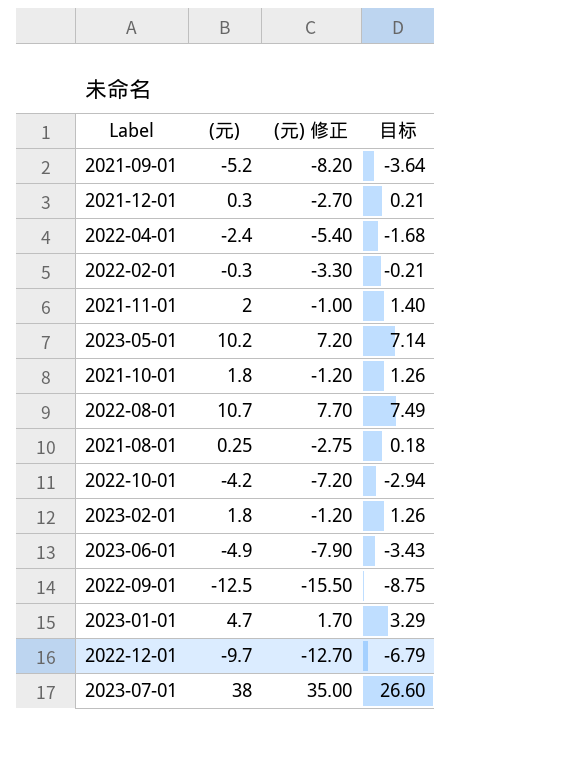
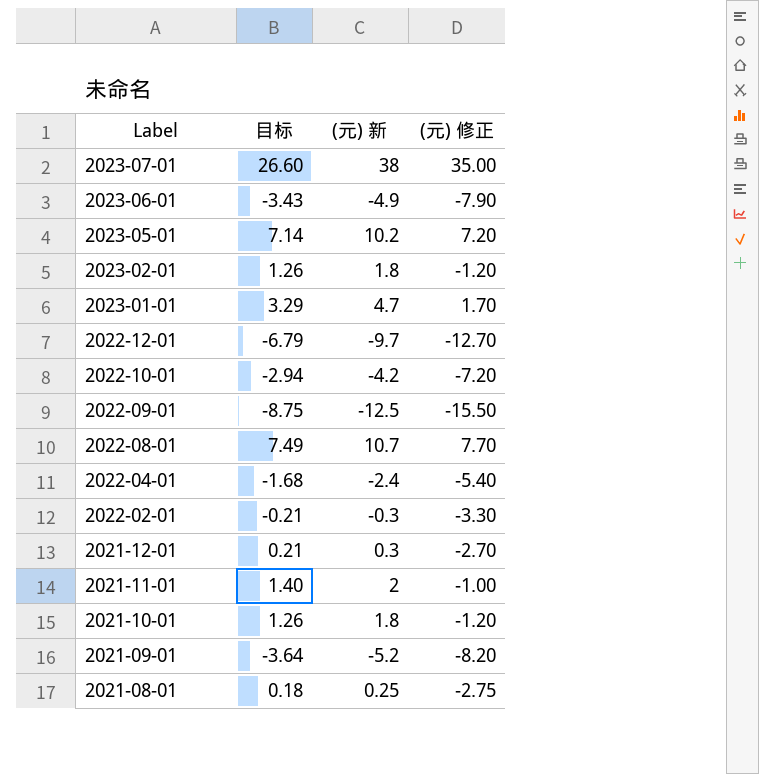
row order: none -> Label descending
column 目标 | position: 4 -> 2
column name: (元) -> (元) 新

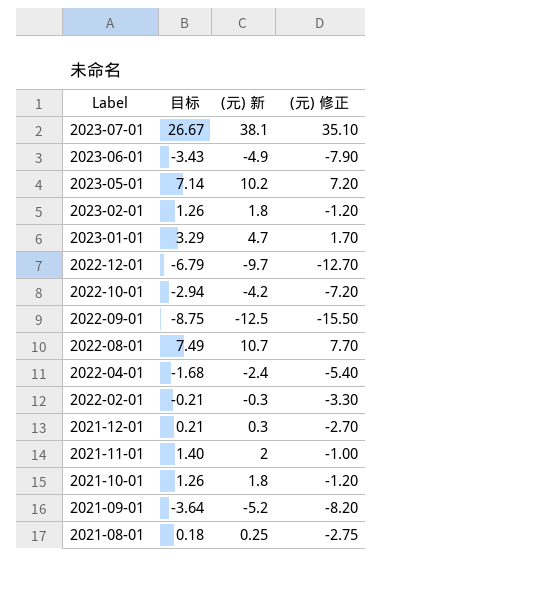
2023-07-01 | 目标: 26.60 -> 26.67
2023-07-01 | (元) 新: 38 -> 38.1
2023-07-01 | (元) 修正: 35.00 -> 35.10

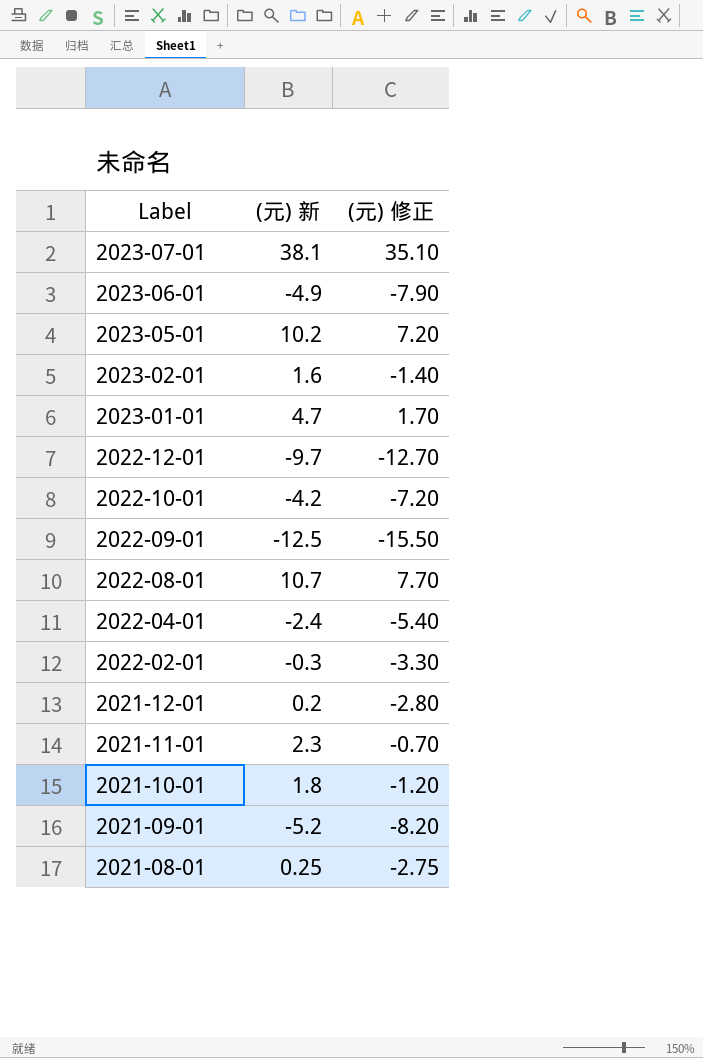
column 目标 | formula: [(元) 新] * 0.7 -> none
2023-02-01 | (元) 新: 1.8 -> 1.6
2023-02-01 | (元) 修正: -1.20 -> -1.40
2021-12-01 | (元) 新: 0.3 -> 0.2
2021-12-01 | (元) 修正: -2.70 -> -2.80
2021-11-01 | (元) 新: 2 -> 2.3
2021-11-01 | (元) 修正: -1.00 -> -0.70

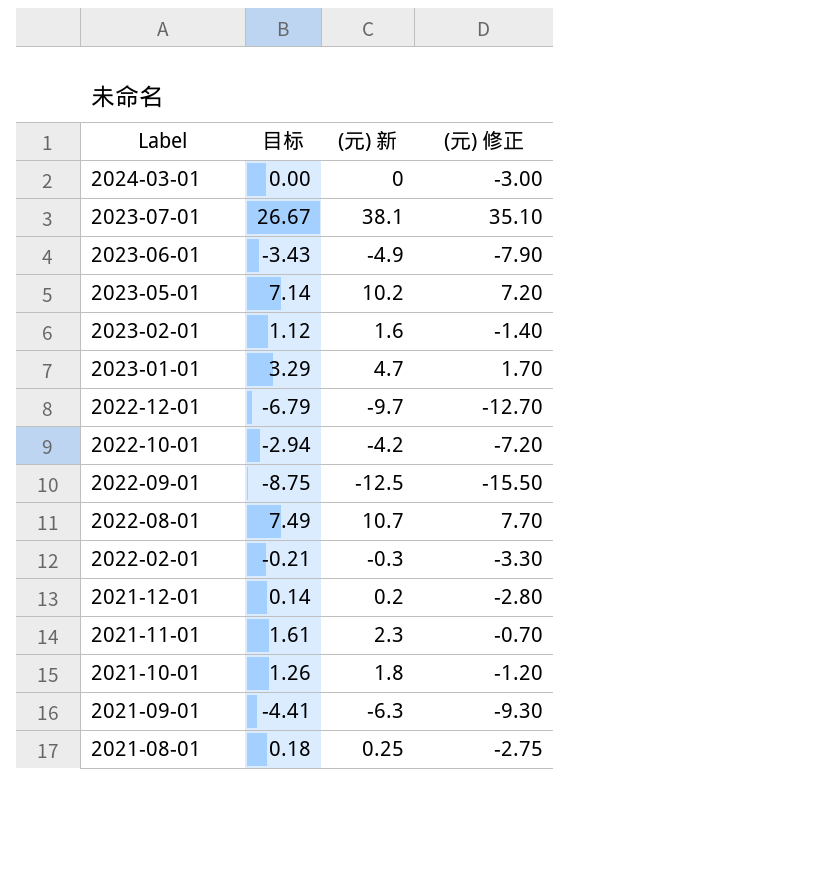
column 目标 | formula: none -> [(元) 新] * 0.7
row 2022-04-01: -2.4 | -5.40 -> none
row 2024-03-01: none -> 0.00 | 0 | -3.00
2021-09-01 | (元) 新: -5.2 -> -6.3
2021-09-01 | (元) 修正: -8.20 -> -9.30

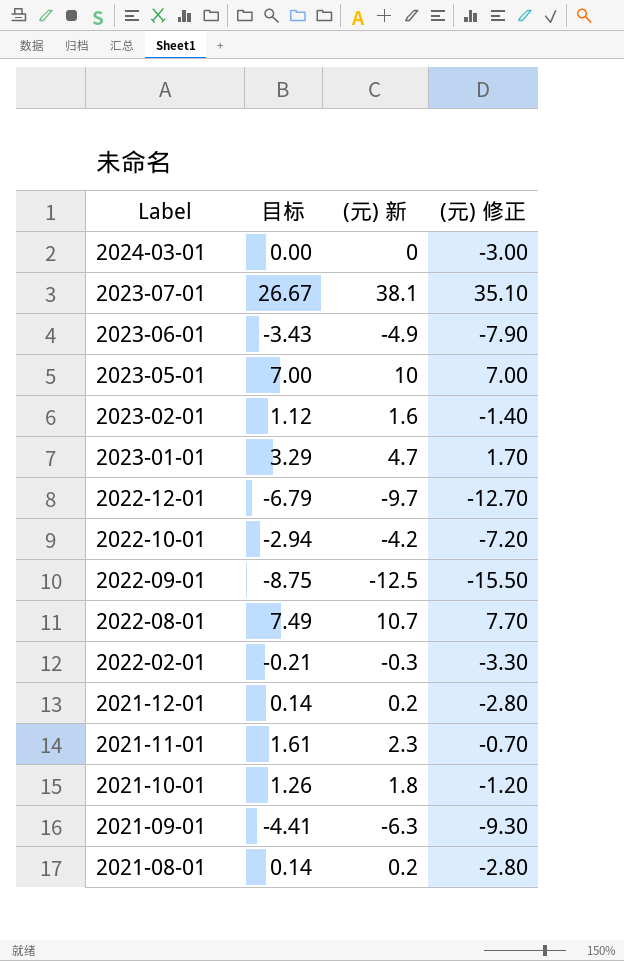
2023-05-01 | 目标: 7.14 -> 7.00
2023-05-01 | (元) 新: 10.2 -> 10
2023-05-01 | (元) 修正: 7.20 -> 7.00
2021-08-01 | 目标: 0.18 -> 0.14
2021-08-01 | (元) 新: 0.25 -> 0.2
2021-08-01 | (元) 修正: -2.75 -> -2.80

